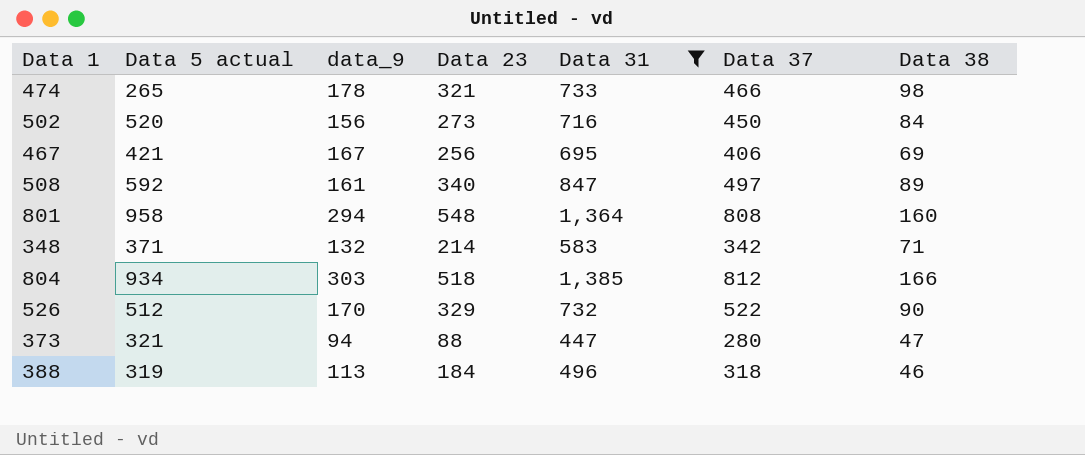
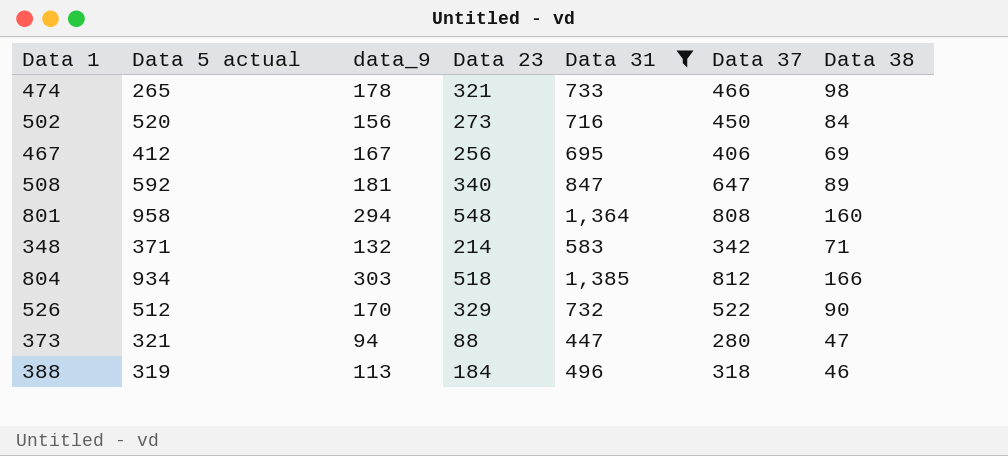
467 | Data 5 actual: 421 -> 412
508 | data_9: 161 -> 181
508 | Data 37: 497 -> 647

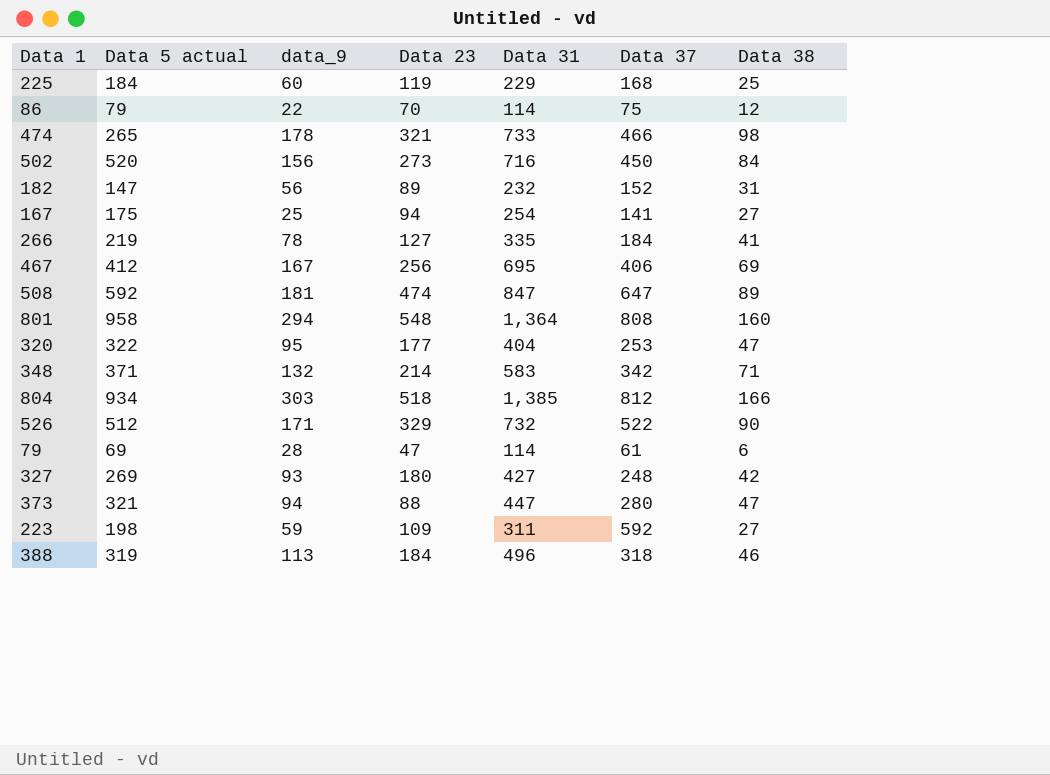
filter: Data 31 >= 447 -> none
508 | Data 23: 340 -> 474
526 | data_9: 170 -> 171

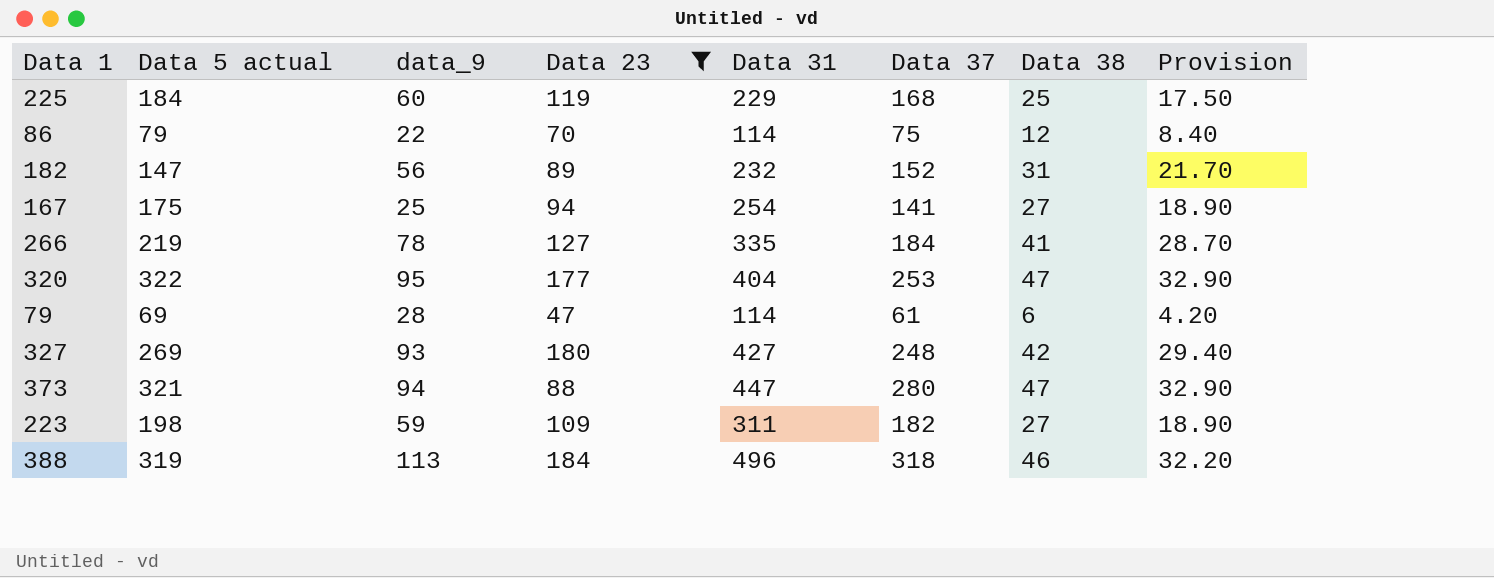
filter: none -> Data 23 <= 184
column Provision | formula: none -> [Data 38] * 0.7
223 | Data 37: 592 -> 182

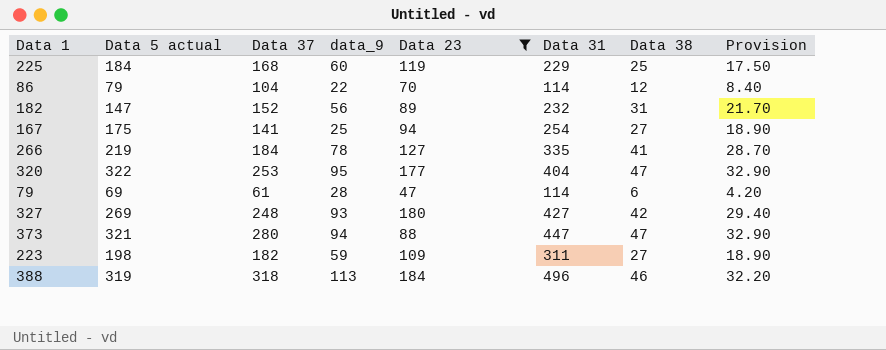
column Data 37 | position: 6 -> 3
86 | Data 37: 75 -> 104

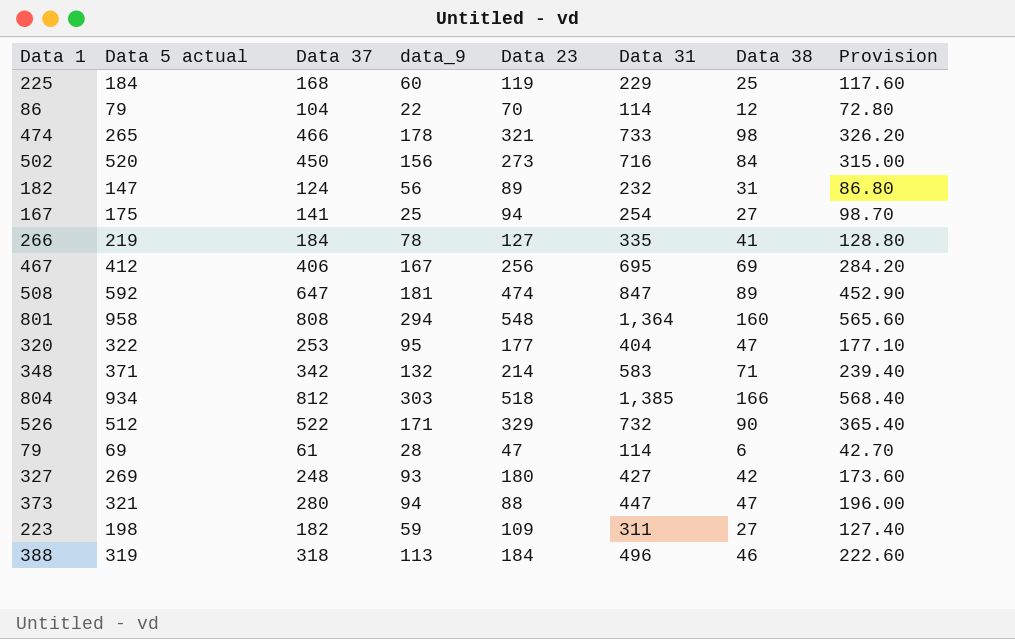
filter: Data 23 <= 184 -> none
column Provision | formula: [Data 38] * 0.7 -> [Data 37] * 0.7
182 | Data 37: 152 -> 124

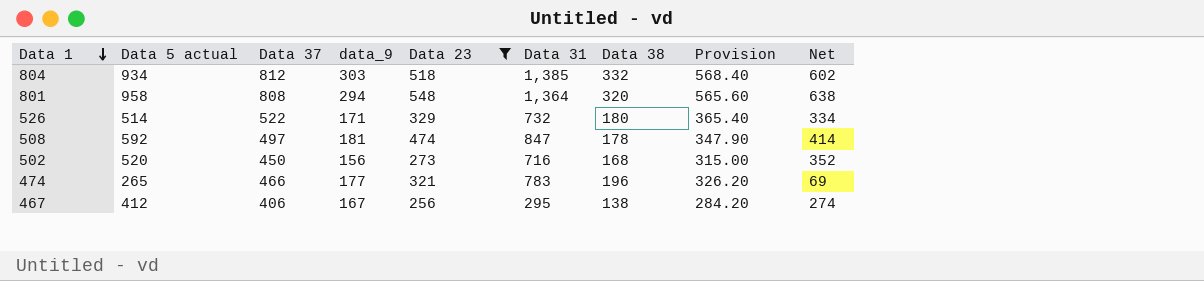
filter: none -> Data 23 >= 256
row order: none -> Data 1 descending
column Net | formula: none -> [Data 5 actual] - [Data 38]
804 | Data 38: 166 -> 332
801 | Data 38: 160 -> 320
526 | Data 5 actual: 512 -> 514
526 | Data 38: 90 -> 180
508 | Data 37: 647 -> 497
508 | Data 38: 89 -> 178
508 | Provision: 452.90 -> 347.90
502 | Data 38: 84 -> 168
474 | data_9: 178 -> 177
474 | Data 31: 733 -> 783
474 | Data 38: 98 -> 196
467 | Data 31: 695 -> 295
467 | Data 38: 69 -> 138

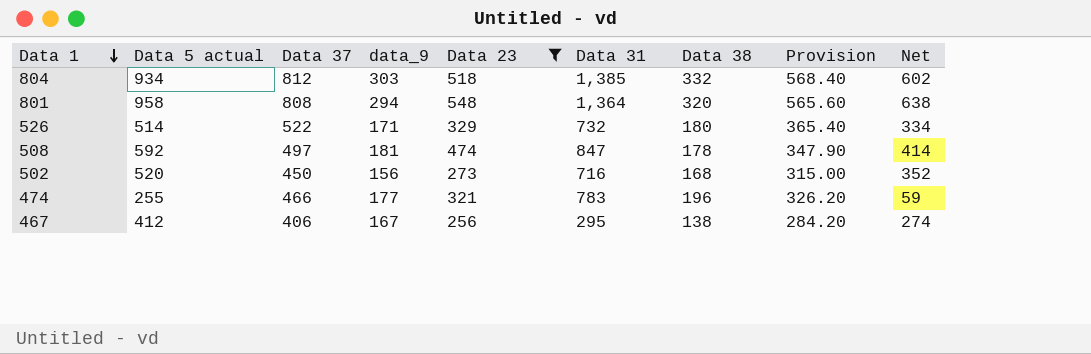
474 | Data 5 actual: 265 -> 255
474 | Net: 69 -> 59

